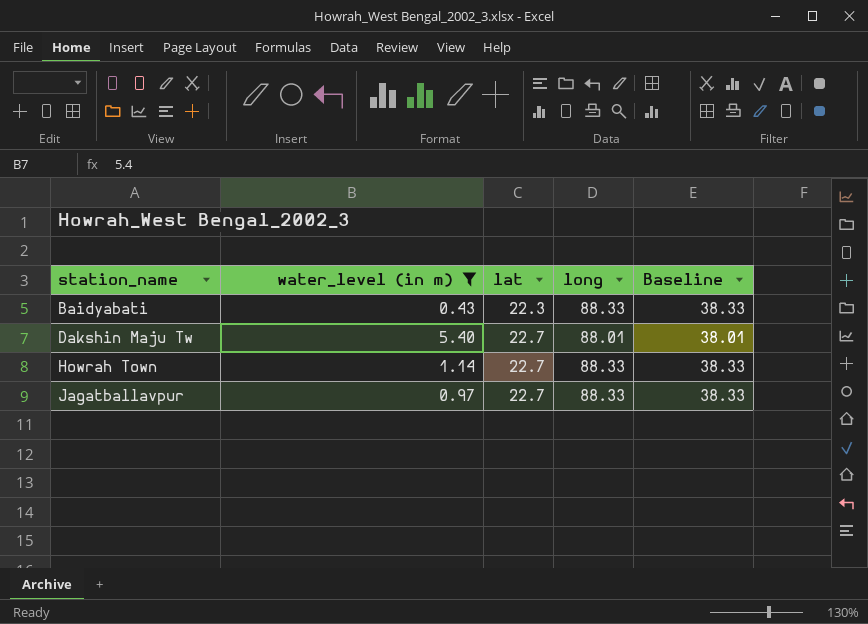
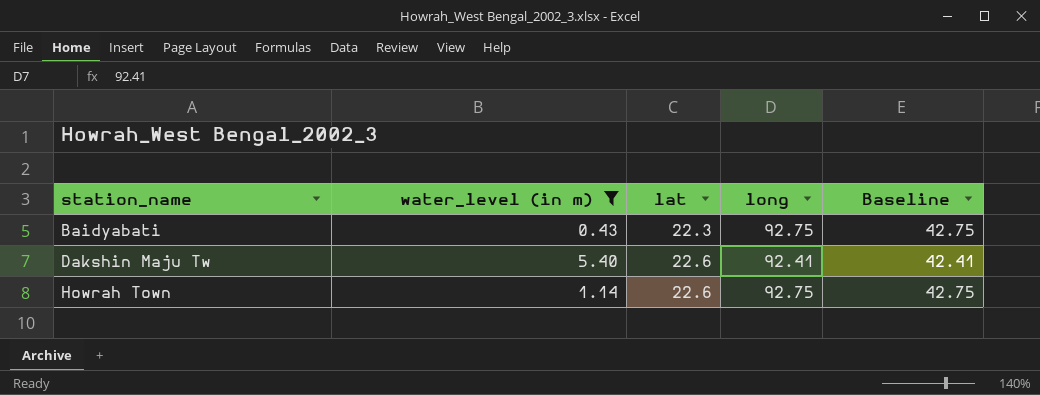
row Jagatballavpur: 0.97 | 22.7 | 88.33 | 38.33 -> none
Baidyabati | long: 88.33 -> 92.75
Baidyabati | Baseline: 38.33 -> 42.75
Dakshin Maju Tw | lat: 22.7 -> 22.6
Dakshin Maju Tw | long: 88.01 -> 92.41
Dakshin Maju Tw | Baseline: 38.01 -> 42.41
Howrah Town | lat: 22.7 -> 22.6
Howrah Town | long: 88.33 -> 92.75
Howrah Town | Baseline: 38.33 -> 42.75

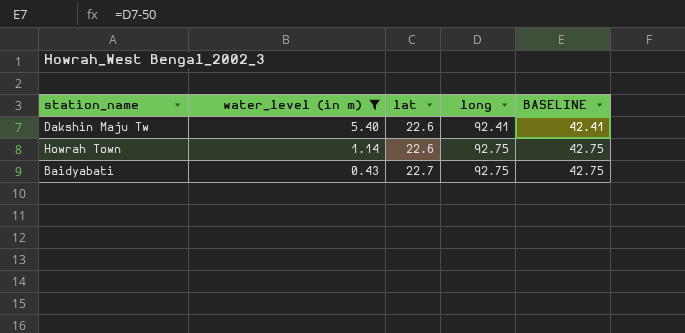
row order: station_name ascending -> water_level (in m) descending
column name: Baseline -> BASELINE
Baidyabati | lat: 22.3 -> 22.7

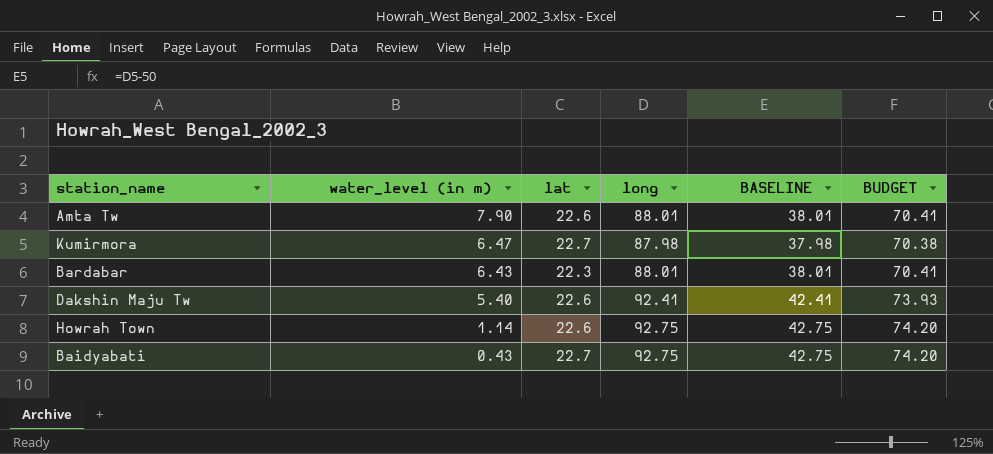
filter: water_level (in m) <= 5.40 -> none
column BUDGET | formula: none -> [long] * 0.8

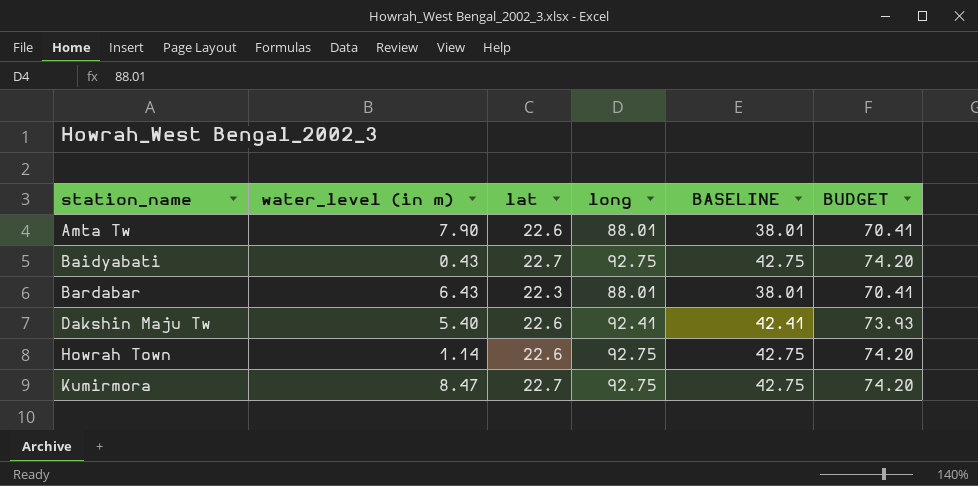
row order: water_level (in m) descending -> station_name ascending
Kumirmora | water_level (in m): 6.47 -> 8.47
Kumirmora | long: 87.98 -> 92.75
Kumirmora | BASELINE: 37.98 -> 42.75
Kumirmora | BUDGET: 70.38 -> 74.20

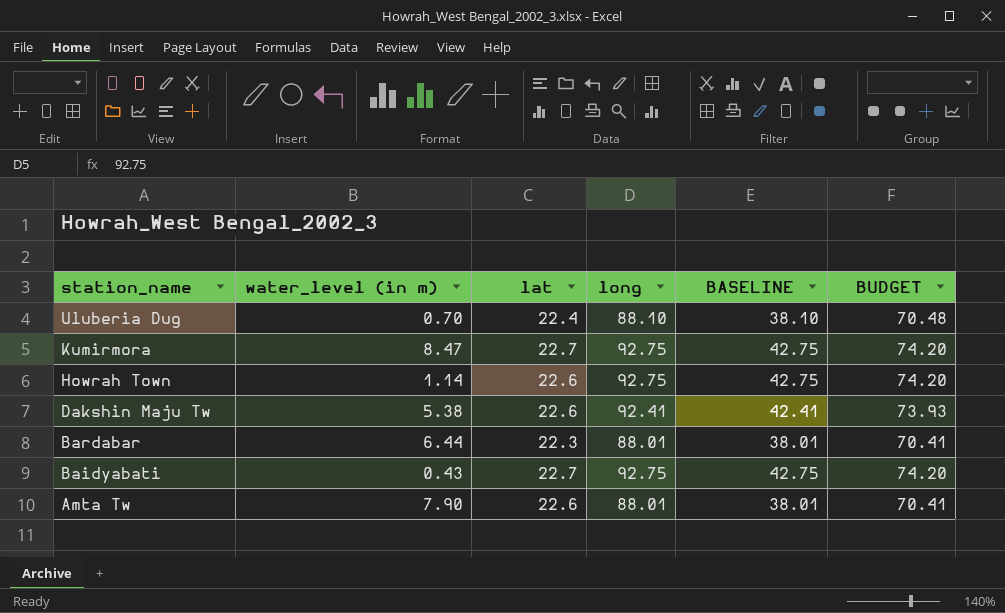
row order: station_name ascending -> station_name descending
row Uluberia Dug: none -> 0.70 | 22.4 | 88.10 | 38.10 | 70.48
Dakshin Maju Tw | water_level (in m): 5.40 -> 5.38
Bardabar | water_level (in m): 6.43 -> 6.44

